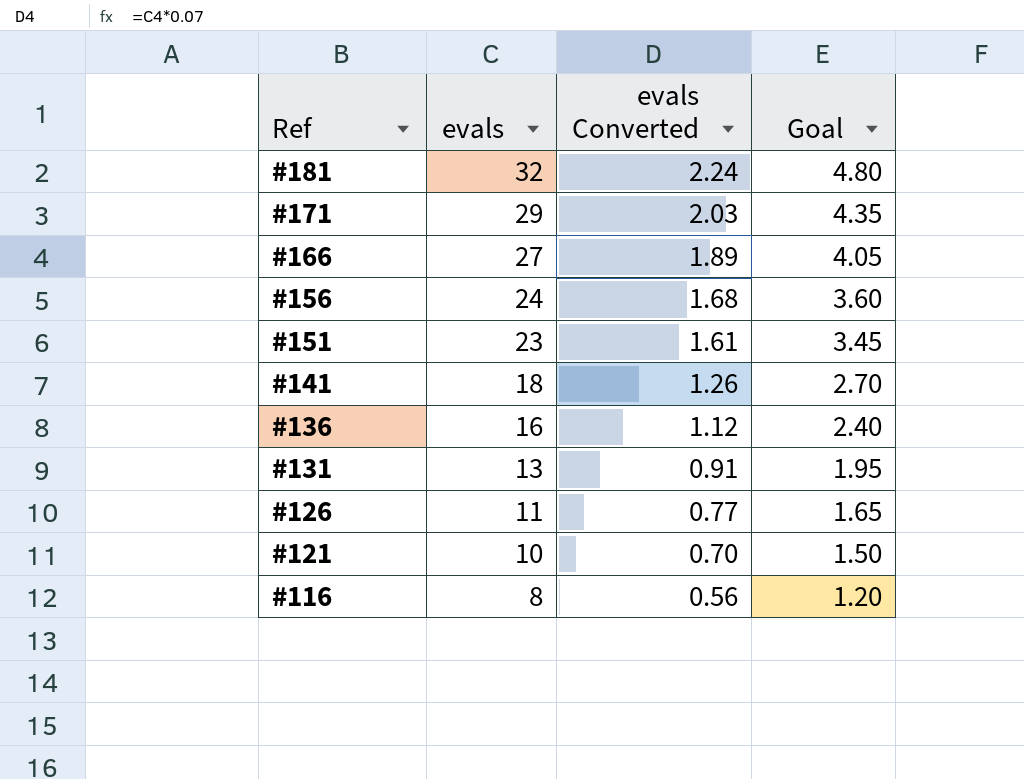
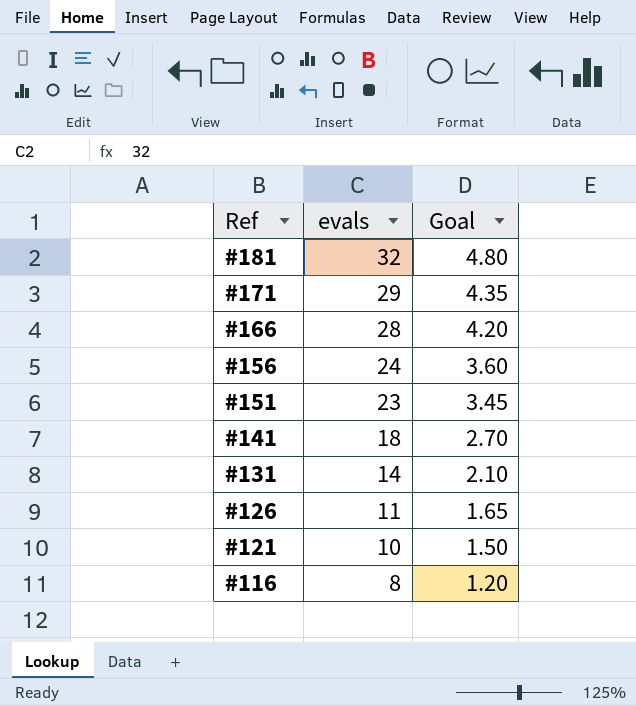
column evals Converted | formula: [evals] * 0.07 -> none
row #136: 16 | 1.12 | 2.40 -> none
#166 | evals: 27 -> 28
#166 | Goal: 4.05 -> 4.20
#131 | evals: 13 -> 14
#131 | Goal: 1.95 -> 2.10

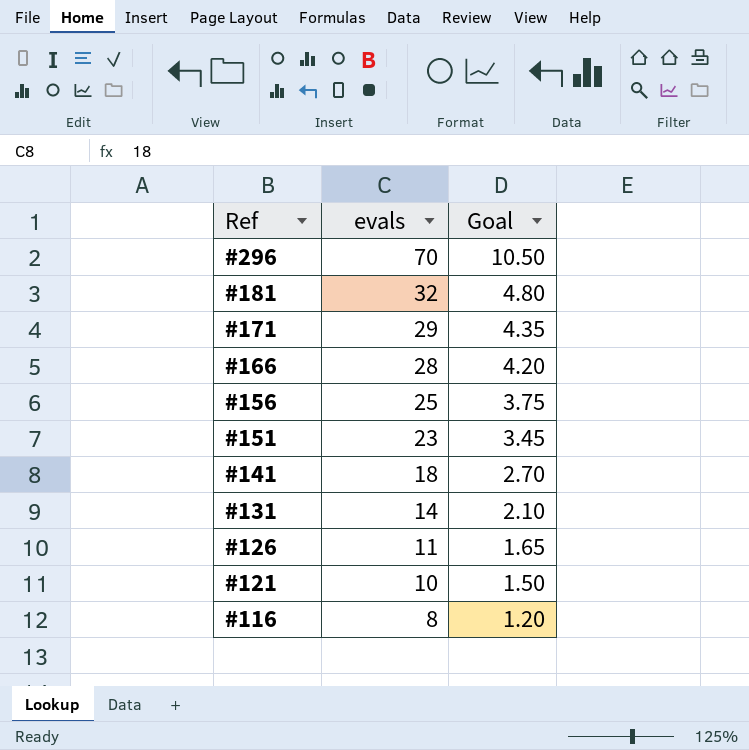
row #296: none -> 70 | 10.50
#156 | evals: 24 -> 25
#156 | Goal: 3.60 -> 3.75

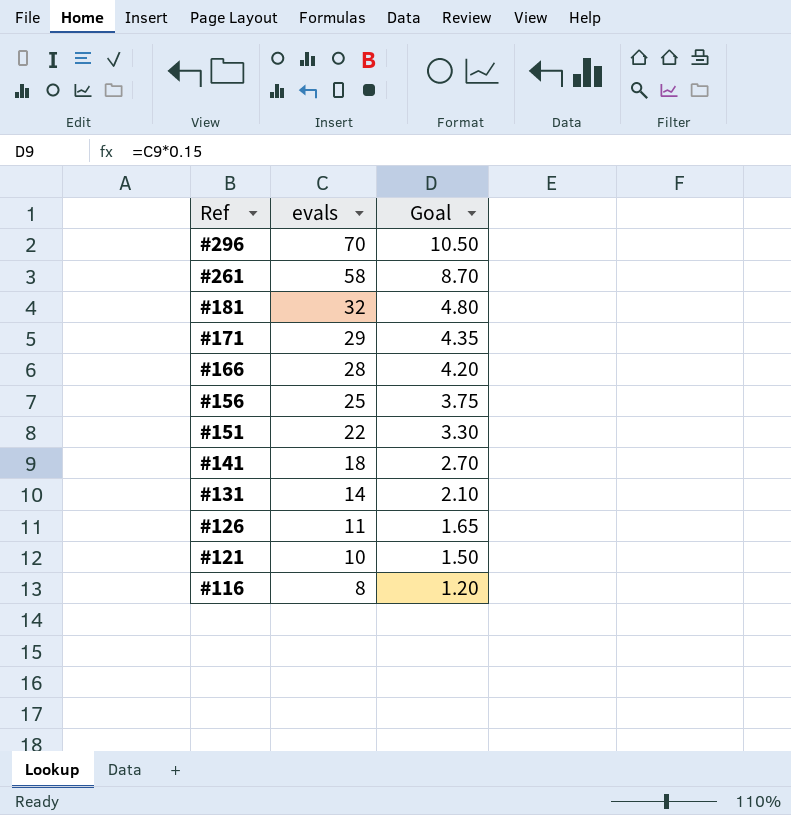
row #261: none -> 58 | 8.70
#151 | evals: 23 -> 22
#151 | Goal: 3.45 -> 3.30

